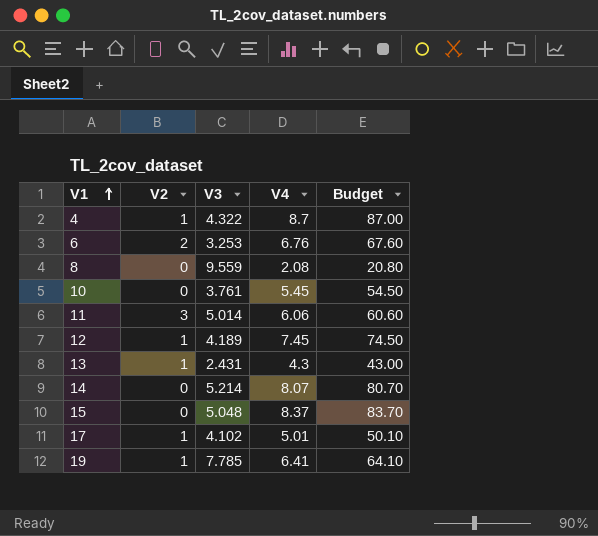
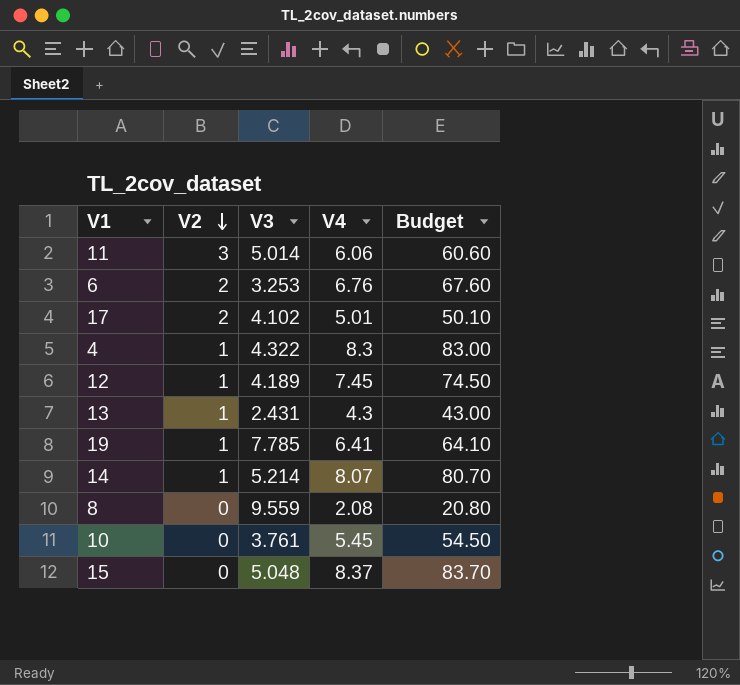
row order: V1 ascending -> V2 descending
17 | V2: 1 -> 2
4 | V4: 8.7 -> 8.3
4 | Budget: 87.00 -> 83.00
14 | V2: 0 -> 1

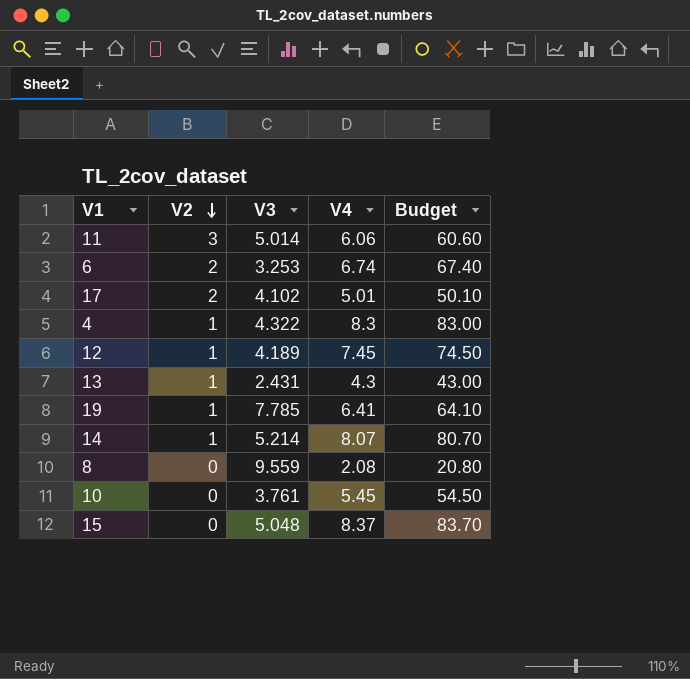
6 | V4: 6.76 -> 6.74
6 | Budget: 67.60 -> 67.40

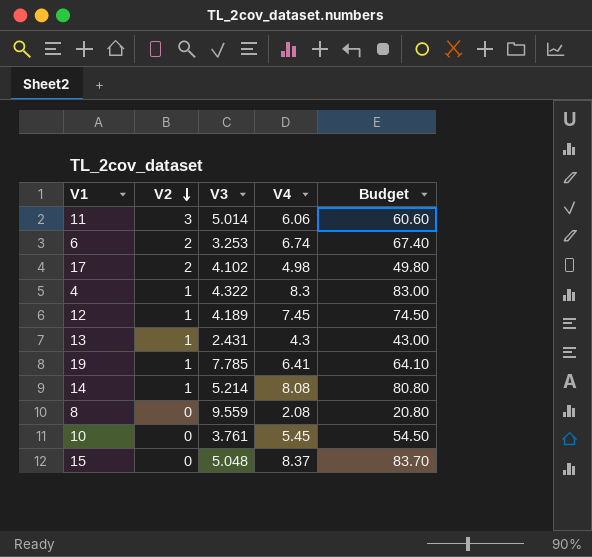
17 | V4: 5.01 -> 4.98
17 | Budget: 50.10 -> 49.80
14 | V4: 8.07 -> 8.08
14 | Budget: 80.70 -> 80.80

